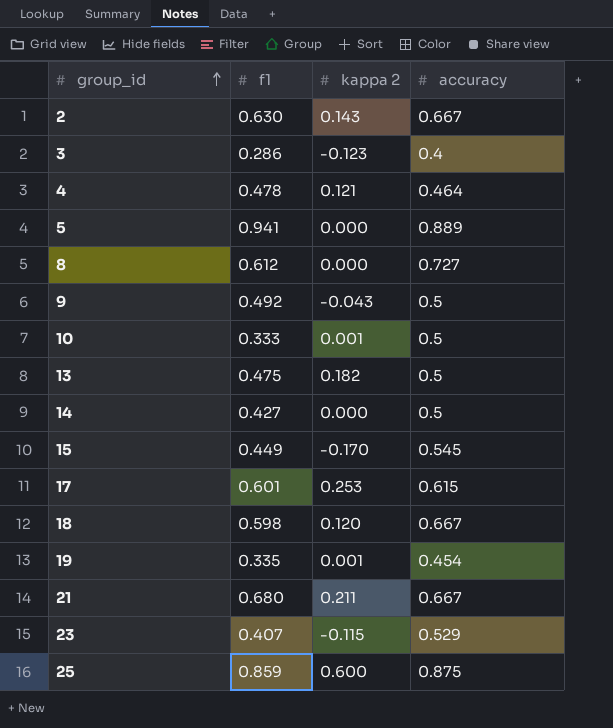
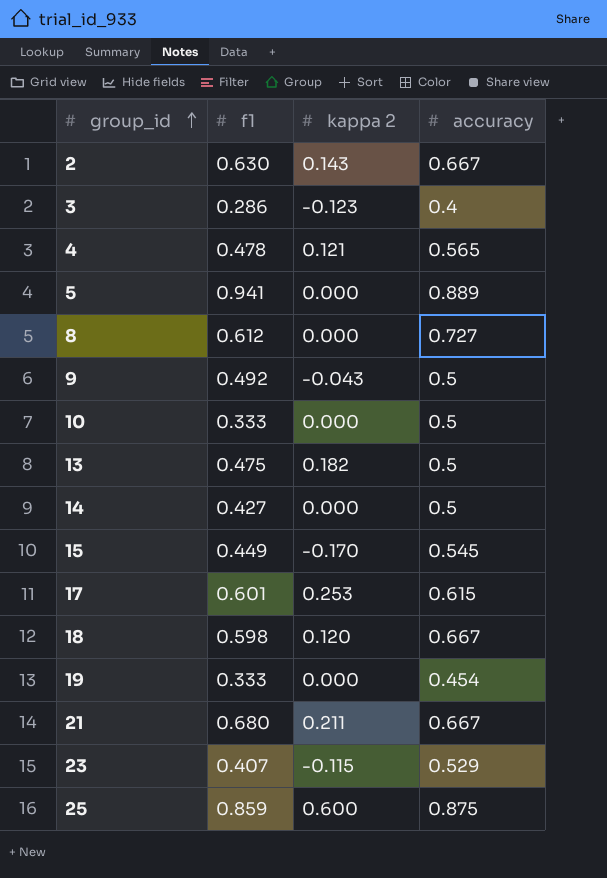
4 | accuracy: 0.464 -> 0.565
10 | kappa 2: 0.001 -> 0.000
19 | f1: 0.335 -> 0.333
19 | kappa 2: 0.001 -> 0.000

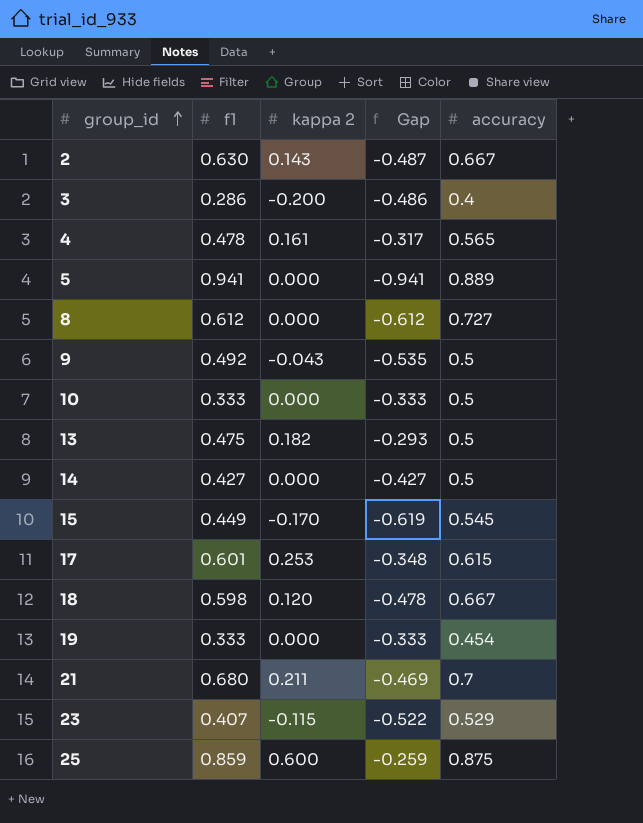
column Gap | formula: none -> [kappa 2] - [f1]
3 | kappa 2: -0.123 -> -0.200
4 | kappa 2: 0.121 -> 0.161
21 | accuracy: 0.667 -> 0.7

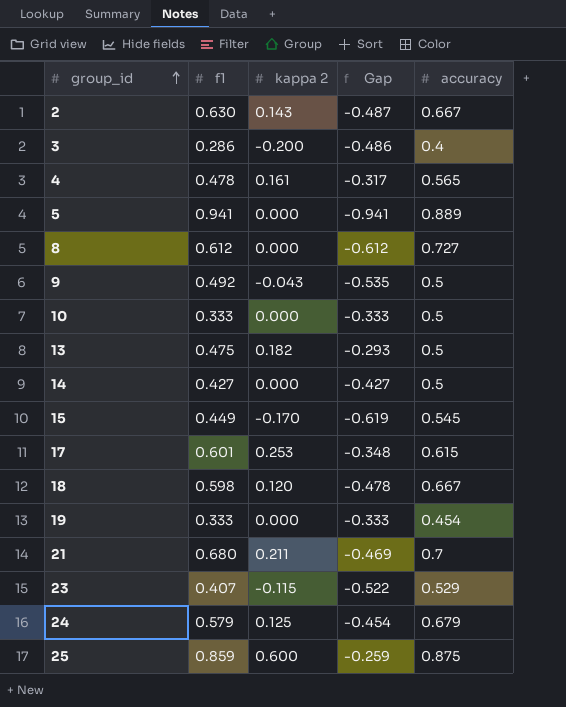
row 24: none -> 0.579 | 0.125 | -0.454 | 0.679

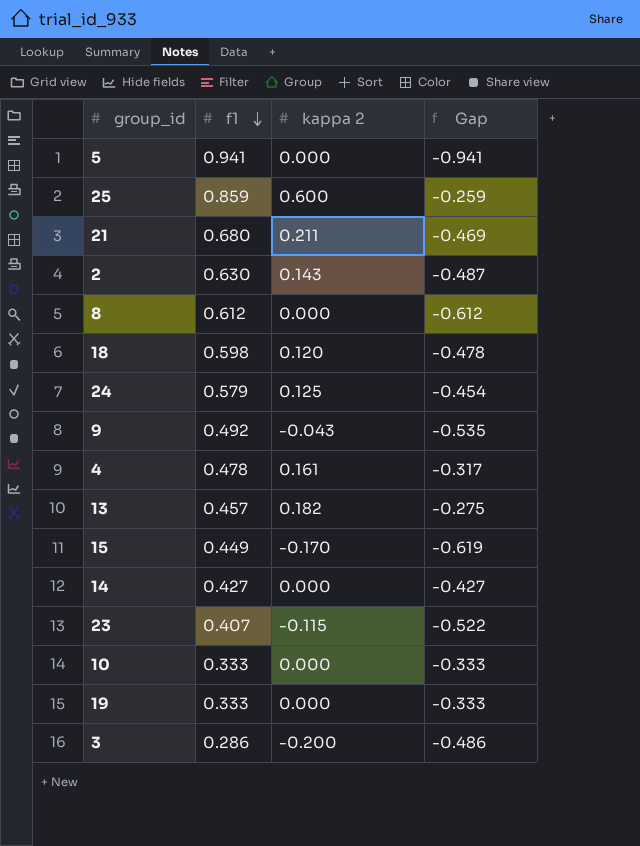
row order: group_id ascending -> f1 descending
column accuracy | position: 5 -> none
row 17: 0.601 | 0.253 | -0.348 | 0.615 -> none
13 | f1: 0.475 -> 0.457
13 | Gap: -0.293 -> -0.275

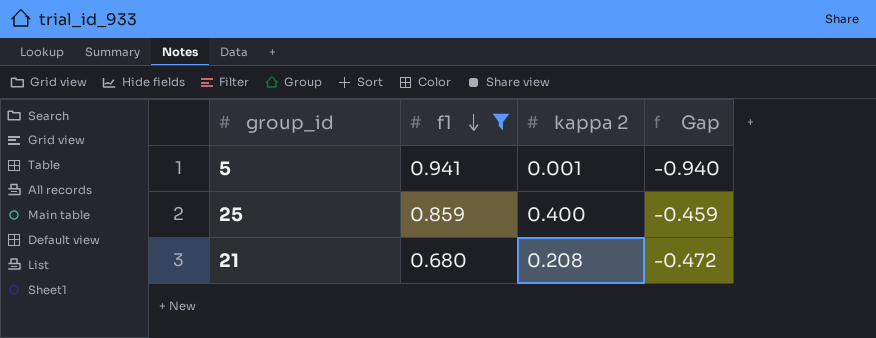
filter: none -> f1 >= 0.680
5 | kappa 2: 0.000 -> 0.001
5 | Gap: -0.941 -> -0.940
25 | kappa 2: 0.600 -> 0.400
25 | Gap: -0.259 -> -0.459
21 | kappa 2: 0.211 -> 0.208
21 | Gap: -0.469 -> -0.472

